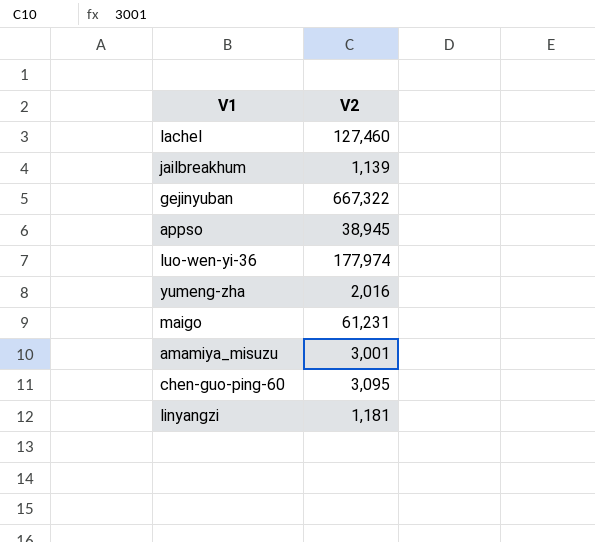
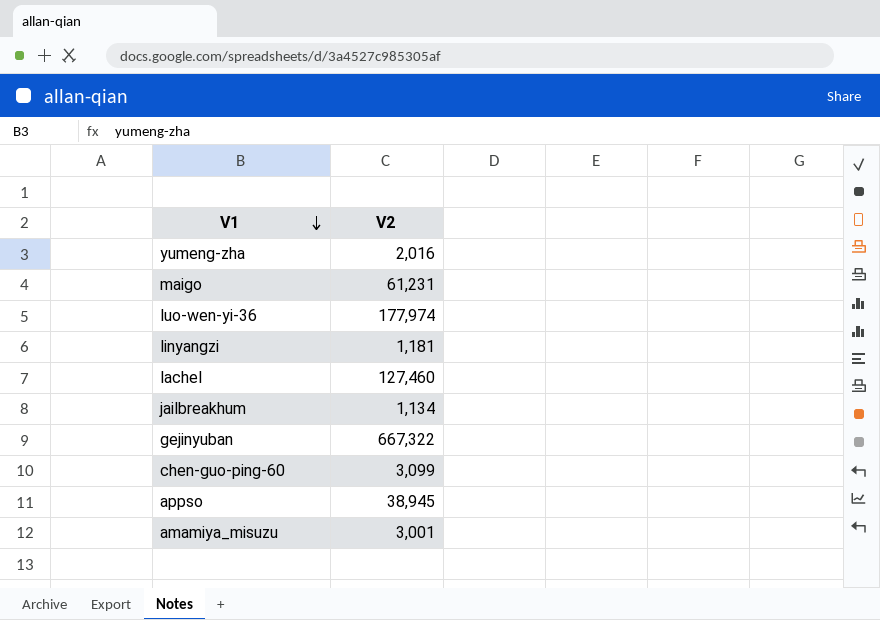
row order: none -> V1 descending
jailbreakhum | V2: 1,139 -> 1,134
chen-guo-ping-60 | V2: 3,095 -> 3,099

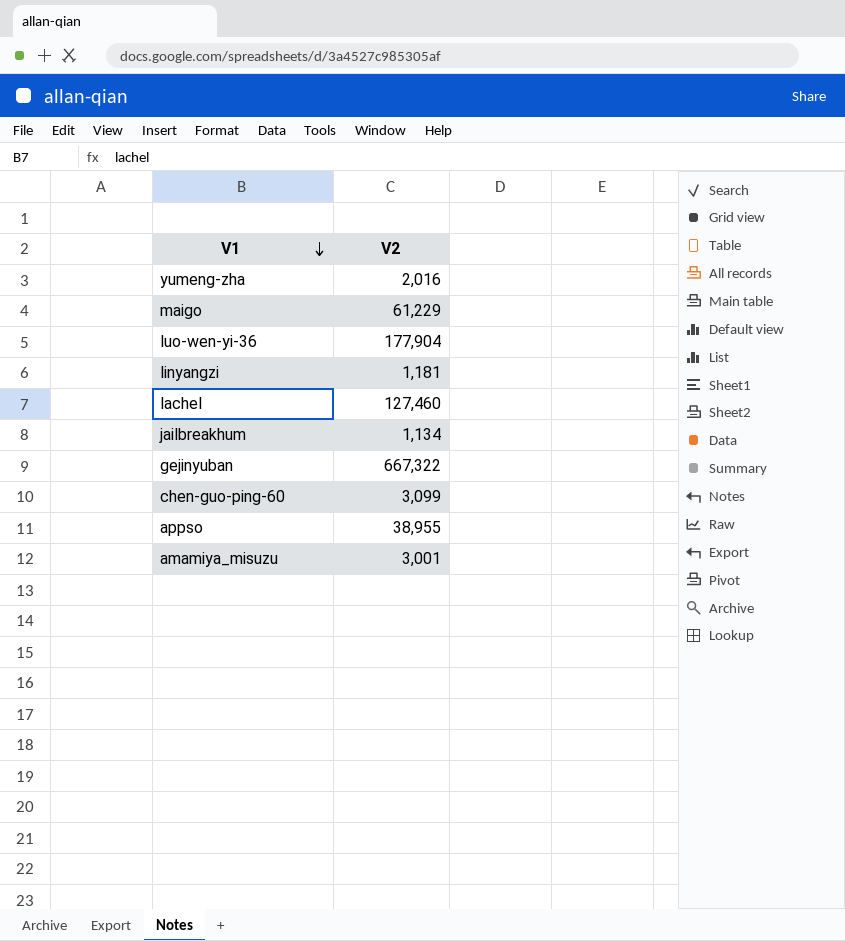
maigo | V2: 61,231 -> 61,229
luo-wen-yi-36 | V2: 177,974 -> 177,904
appso | V2: 38,945 -> 38,955

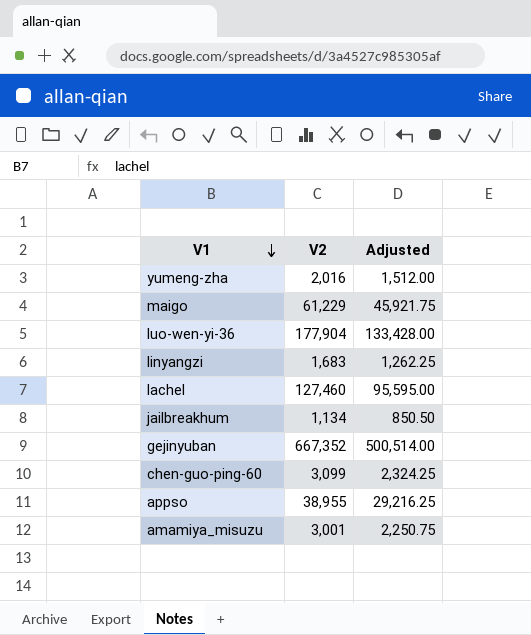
column Adjusted | formula: none -> [V2] * 0.75
linyangzi | V2: 1,181 -> 1,683
gejinyuban | V2: 667,322 -> 667,352

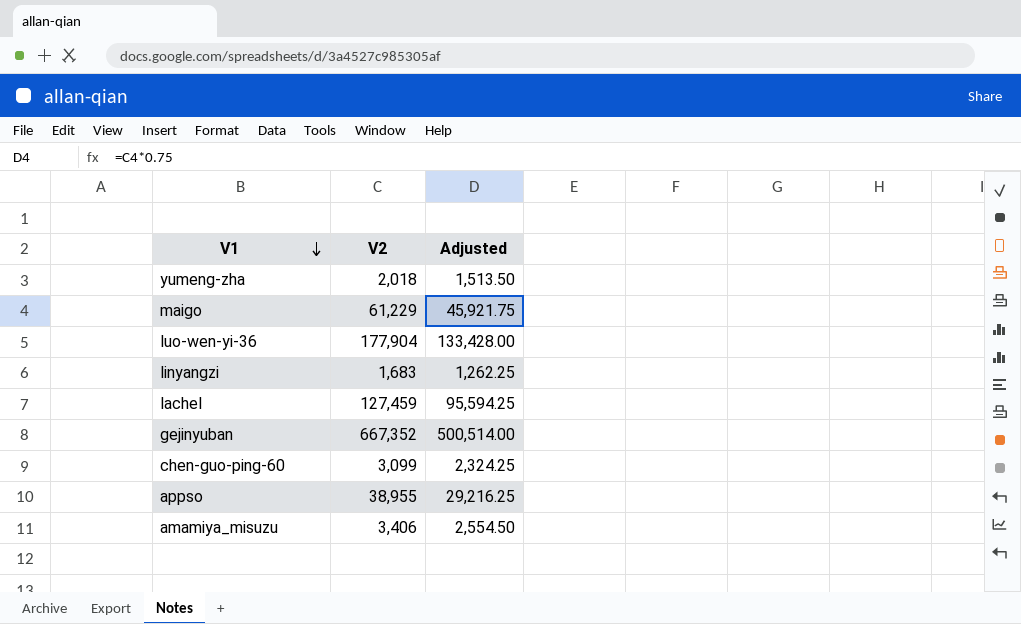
row jailbreakhum: 1,134 | 850.50 -> none
yumeng-zha | V2: 2,016 -> 2,018
yumeng-zha | Adjusted: 1,512.00 -> 1,513.50
lachel | V2: 127,460 -> 127,459
lachel | Adjusted: 95,595.00 -> 95,594.25
amamiya_misuzu | V2: 3,001 -> 3,406
amamiya_misuzu | Adjusted: 2,250.75 -> 2,554.50

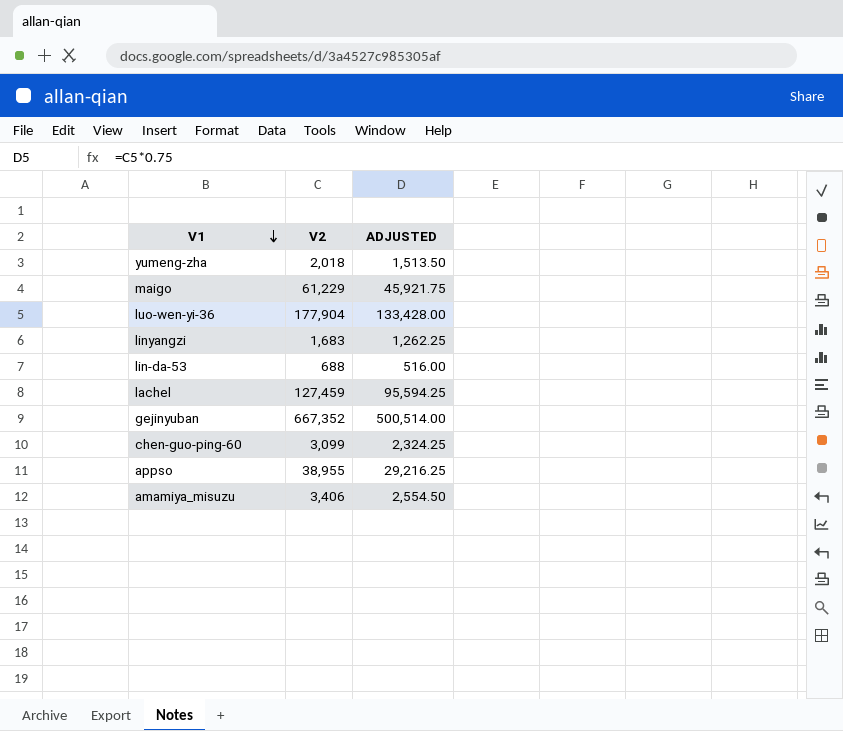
column name: Adjusted -> ADJUSTED
row lin-da-53: none -> 688 | 516.00

